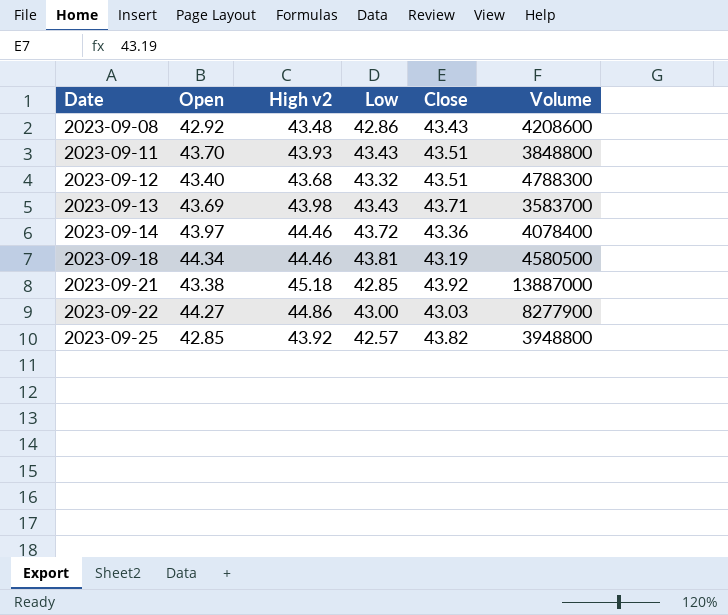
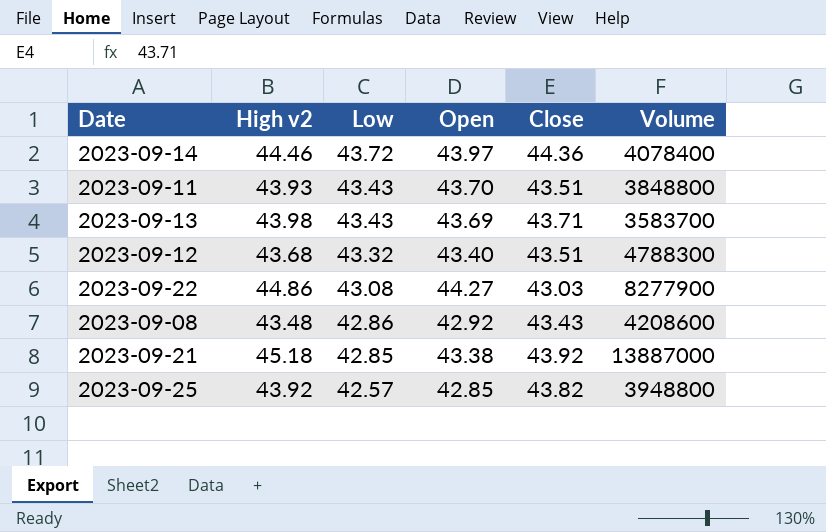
row order: Date ascending -> Low descending
column Open | position: 2 -> 4
row 2023-09-18: 44.34 | 44.46 | 43.81 | 43.19 | 4580500 -> none
2023-09-14 | Close: 43.36 -> 44.36
2023-09-22 | Low: 43.00 -> 43.08

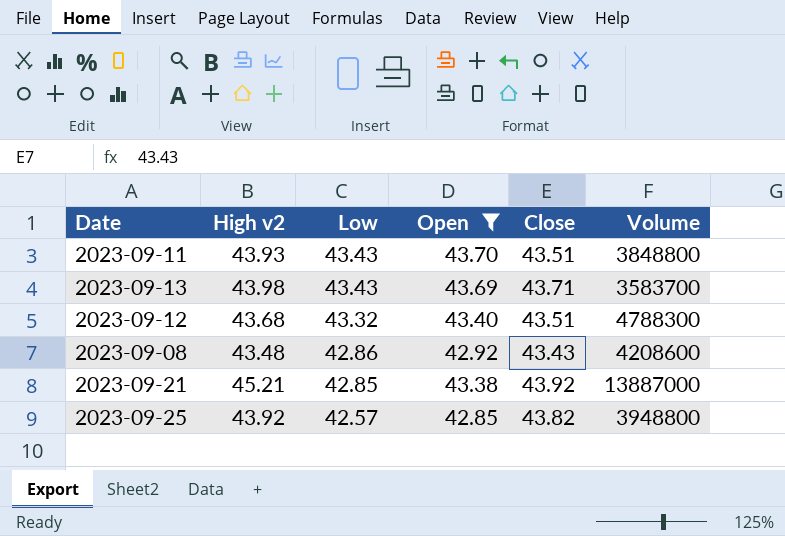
filter: none -> Open <= 43.70
2023-09-21 | High v2: 45.18 -> 45.21

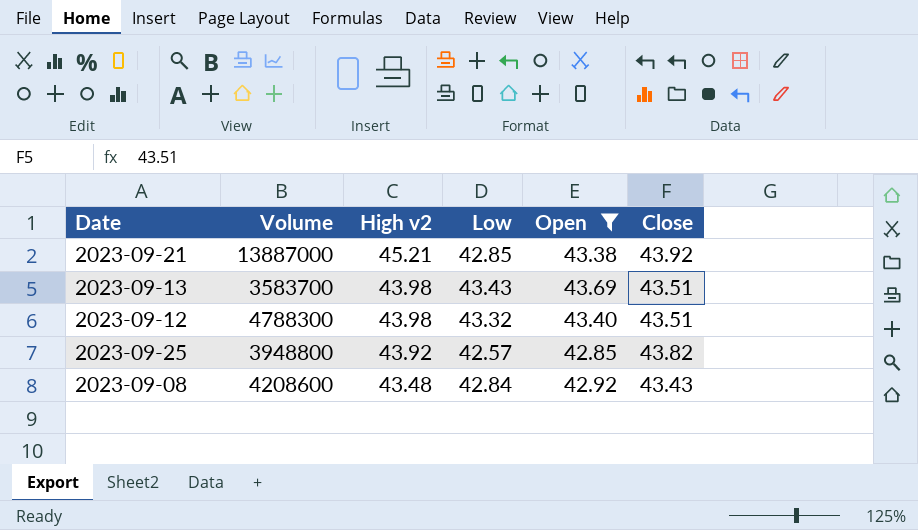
row order: Low descending -> High v2 descending
column Volume | position: 6 -> 2
row 2023-09-11: 43.93 | 43.43 | 43.70 | 43.51 | 3848800 -> none
2023-09-13 | Close: 43.71 -> 43.51
2023-09-12 | High v2: 43.68 -> 43.98
2023-09-08 | Low: 42.86 -> 42.84

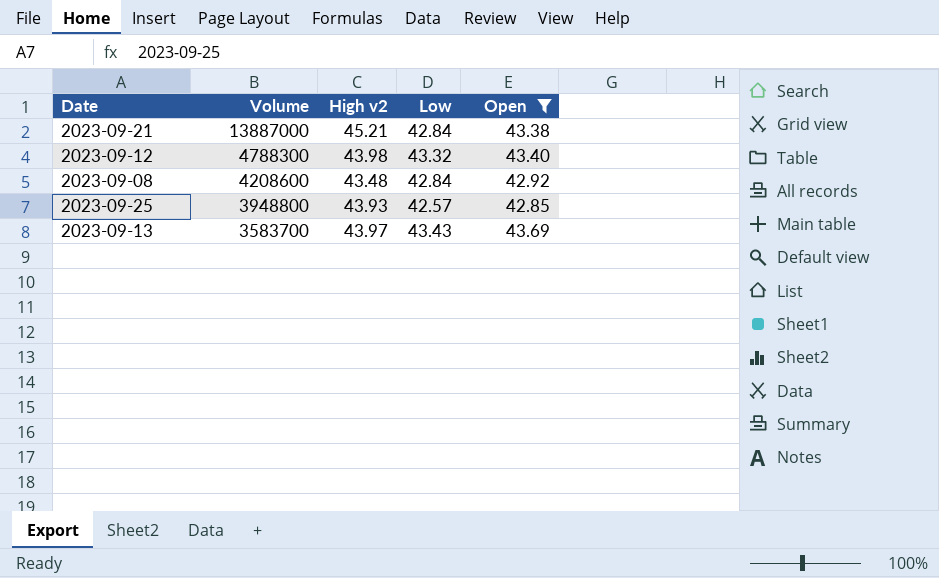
row order: High v2 descending -> Volume descending
column Close | position: 6 -> none
2023-09-21 | Low: 42.85 -> 42.84
2023-09-25 | High v2: 43.92 -> 43.93
2023-09-13 | High v2: 43.98 -> 43.97

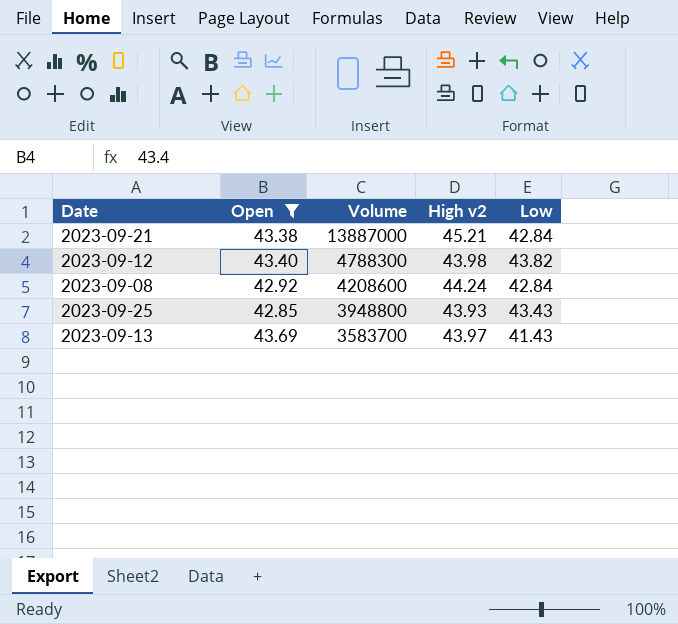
column Open | position: 5 -> 2
2023-09-12 | Low: 43.32 -> 43.82
2023-09-08 | High v2: 43.48 -> 44.24
2023-09-25 | Low: 42.57 -> 43.43
2023-09-13 | Low: 43.43 -> 41.43

